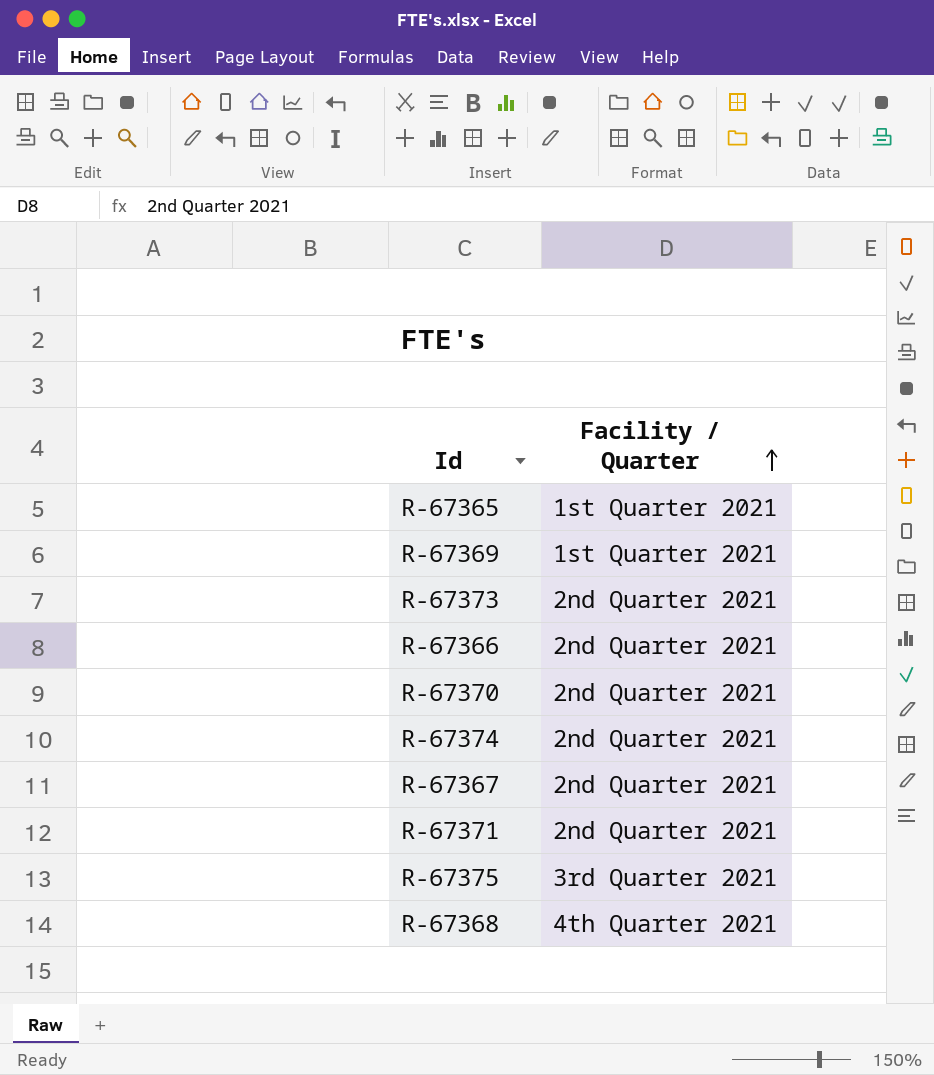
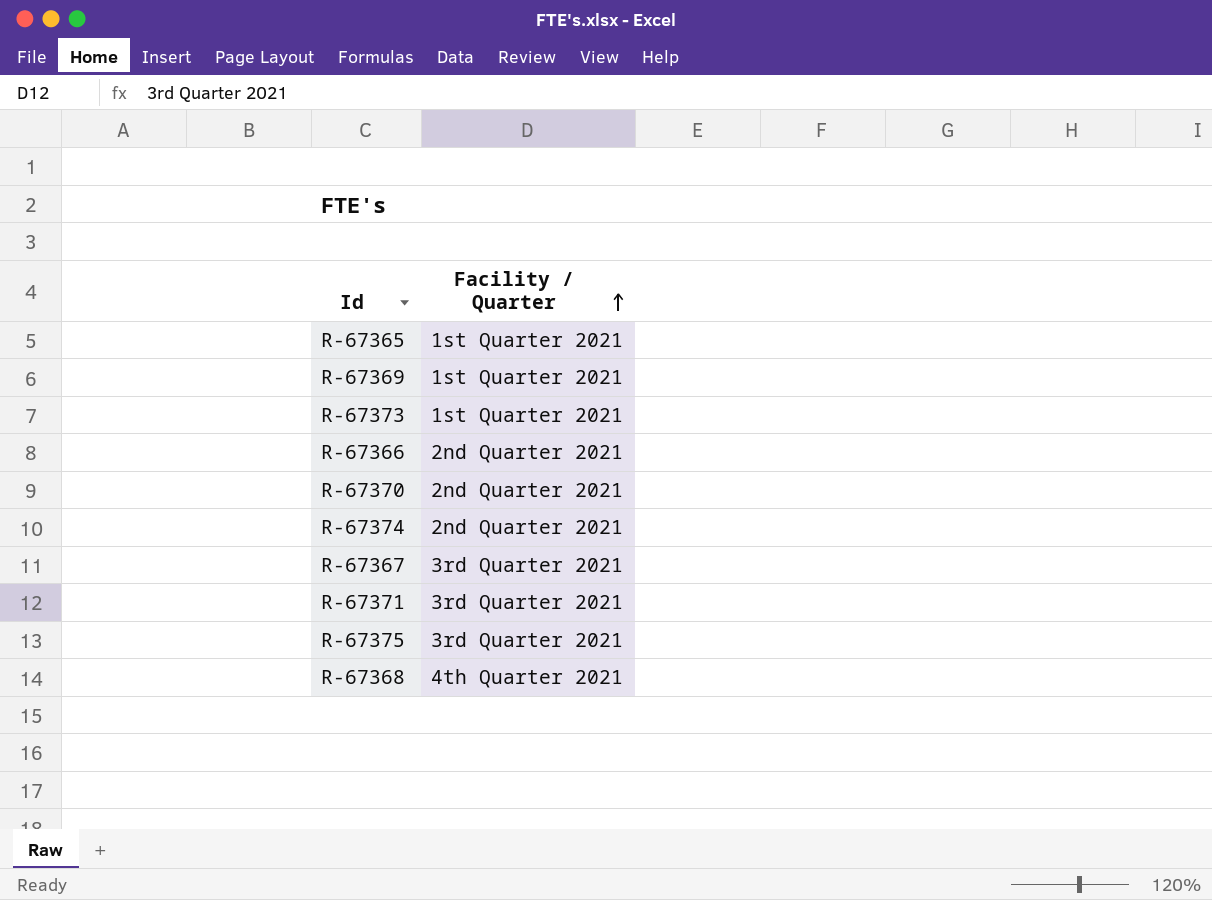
R-67373 | Facility / Quarter: 2nd Quarter 2021 -> 1st Quarter 2021
R-67367 | Facility / Quarter: 2nd Quarter 2021 -> 3rd Quarter 2021
R-67371 | Facility / Quarter: 2nd Quarter 2021 -> 3rd Quarter 2021

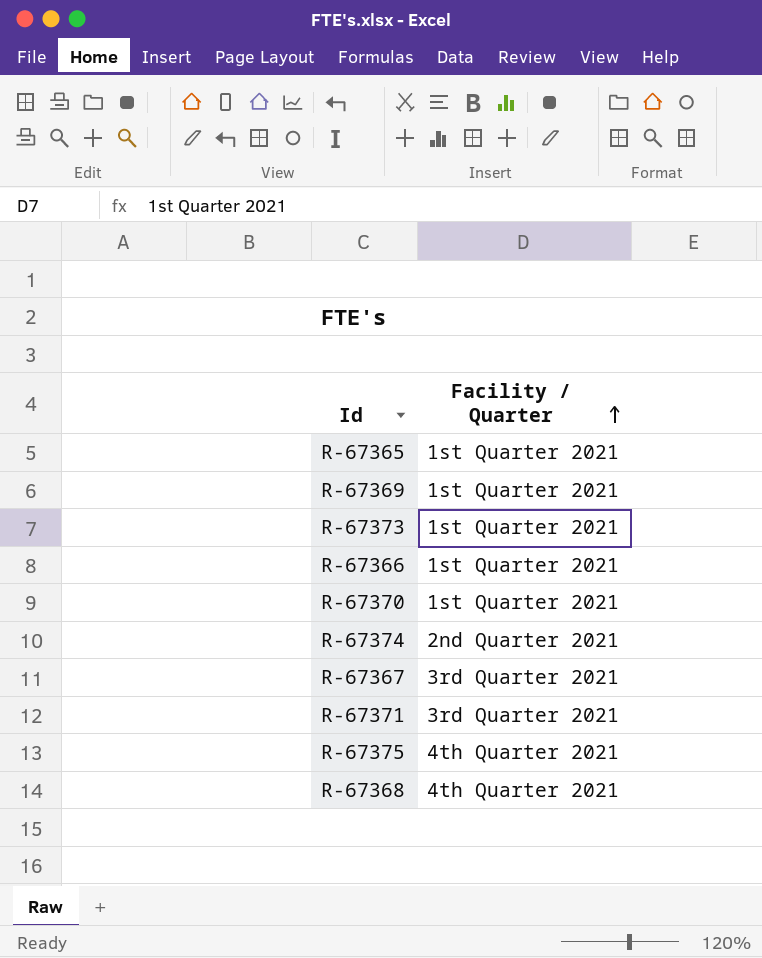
R-67366 | Facility / Quarter: 2nd Quarter 2021 -> 1st Quarter 2021
R-67370 | Facility / Quarter: 2nd Quarter 2021 -> 1st Quarter 2021
R-67375 | Facility / Quarter: 3rd Quarter 2021 -> 4th Quarter 2021

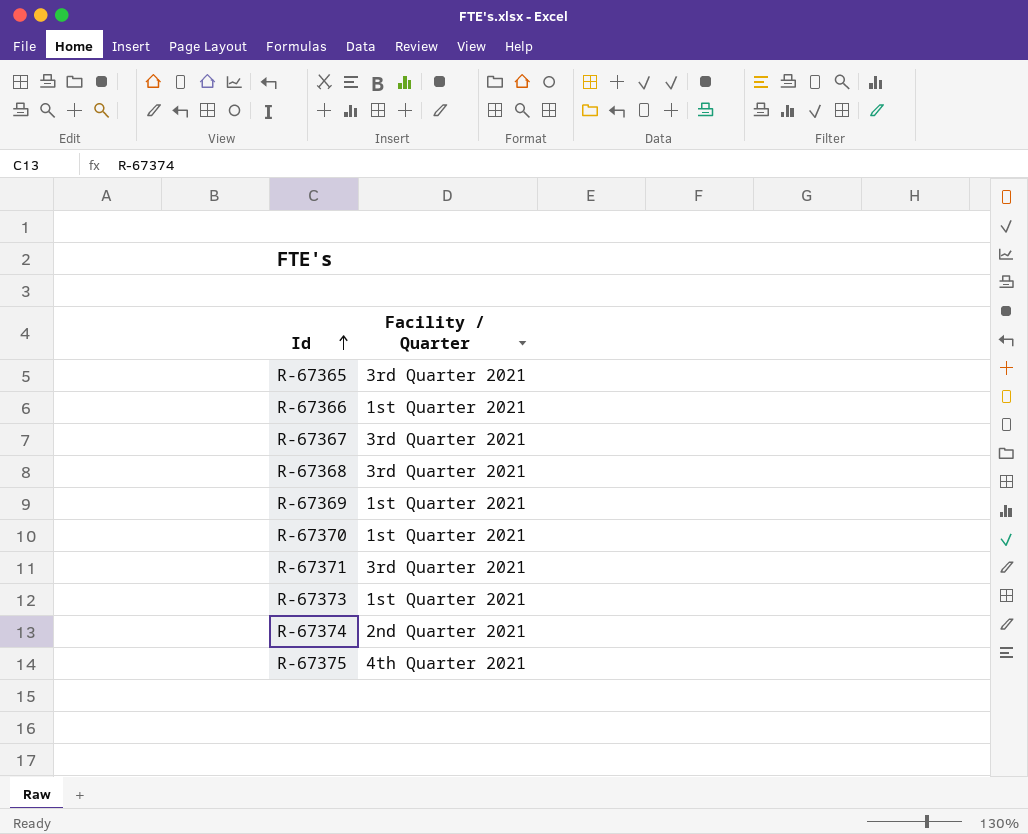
row order: Facility / Quarter ascending -> Id ascending
R-67365 | Facility / Quarter: 1st Quarter 2021 -> 3rd Quarter 2021
R-67368 | Facility / Quarter: 4th Quarter 2021 -> 3rd Quarter 2021

